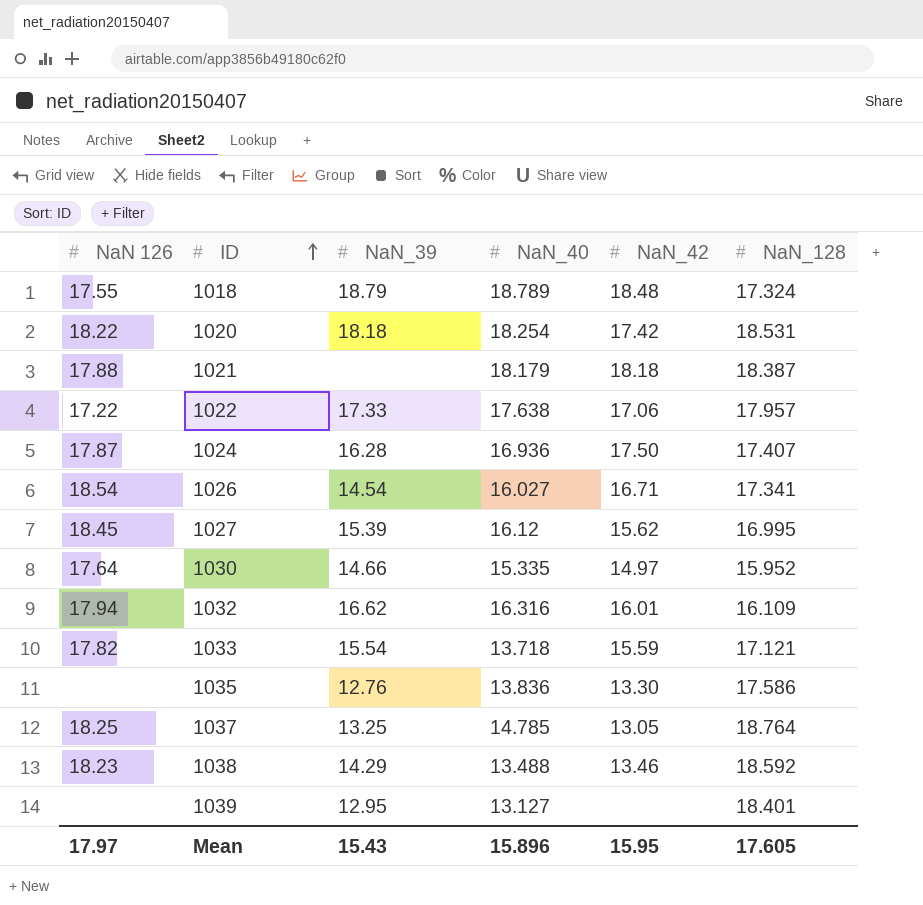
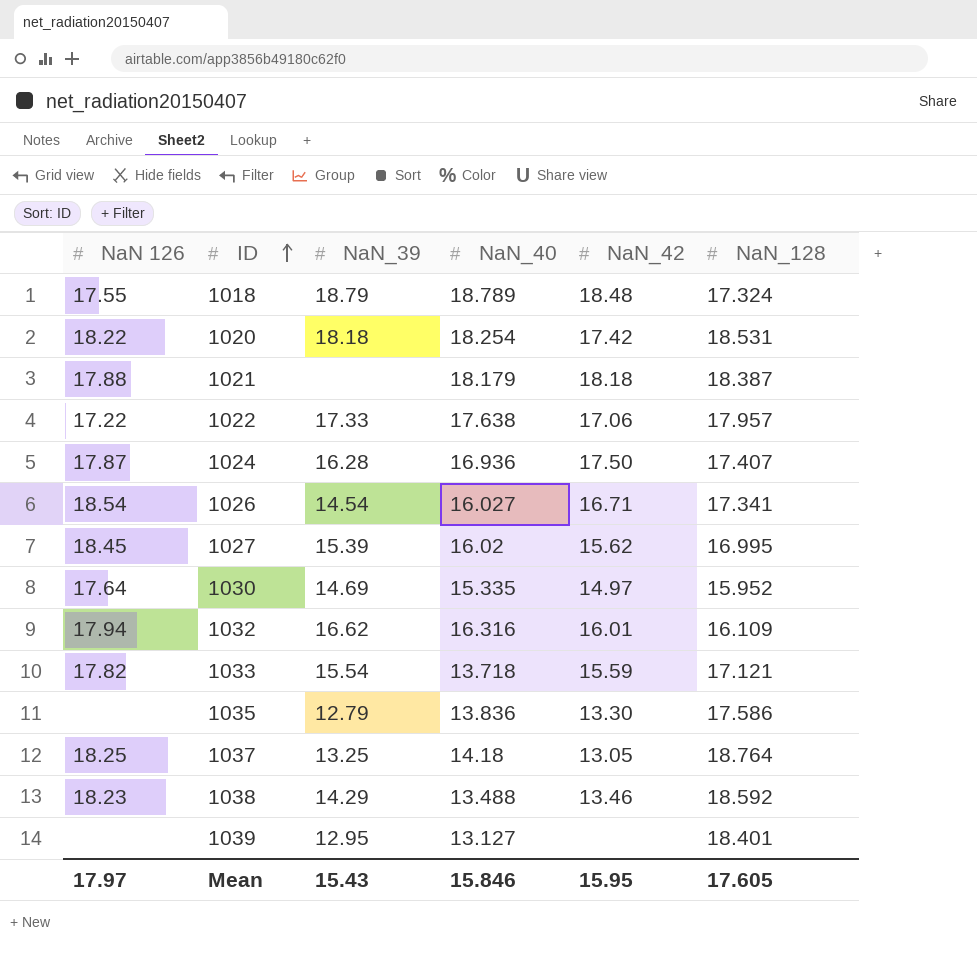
1027 | NaN_40: 16.12 -> 16.02
1030 | NaN_39: 14.66 -> 14.69
1035 | NaN_39: 12.76 -> 12.79
1037 | NaN_40: 14.785 -> 14.18
Mean | NaN_40: 15.896 -> 15.846

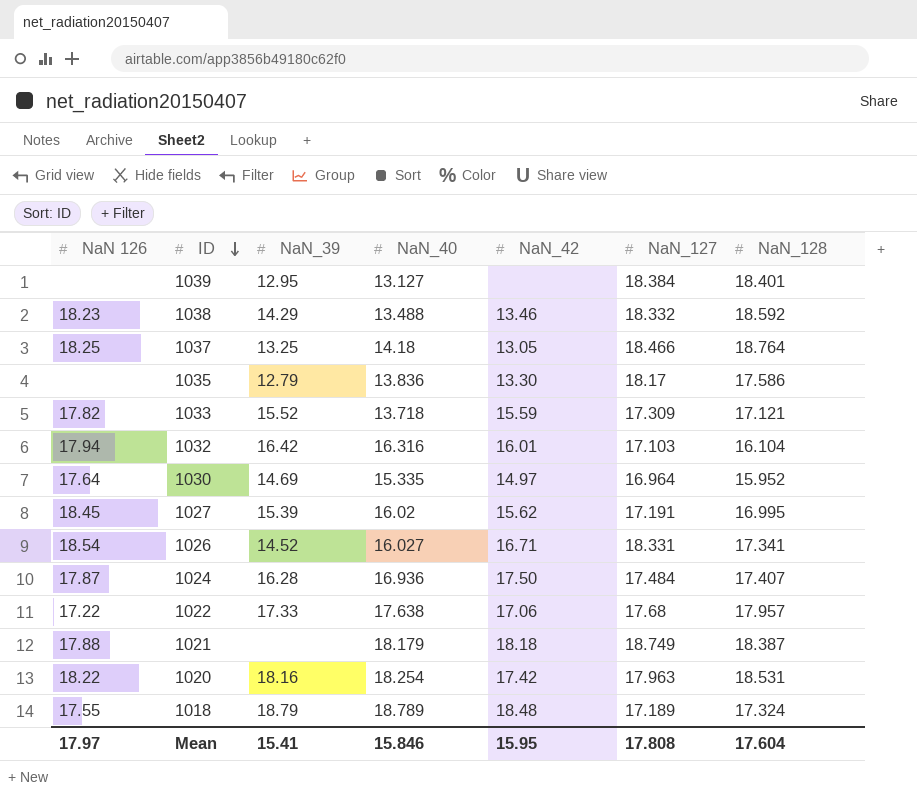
row order: ID ascending -> ID descending
column NaN_127 | position: none -> 6
1033 | NaN_39: 15.54 -> 15.52
1032 | NaN_39: 16.62 -> 16.42
1032 | NaN_128: 16.109 -> 16.104
1026 | NaN_39: 14.54 -> 14.52
1020 | NaN_39: 18.18 -> 18.16
Mean | NaN_39: 15.43 -> 15.41
Mean | NaN_128: 17.605 -> 17.604

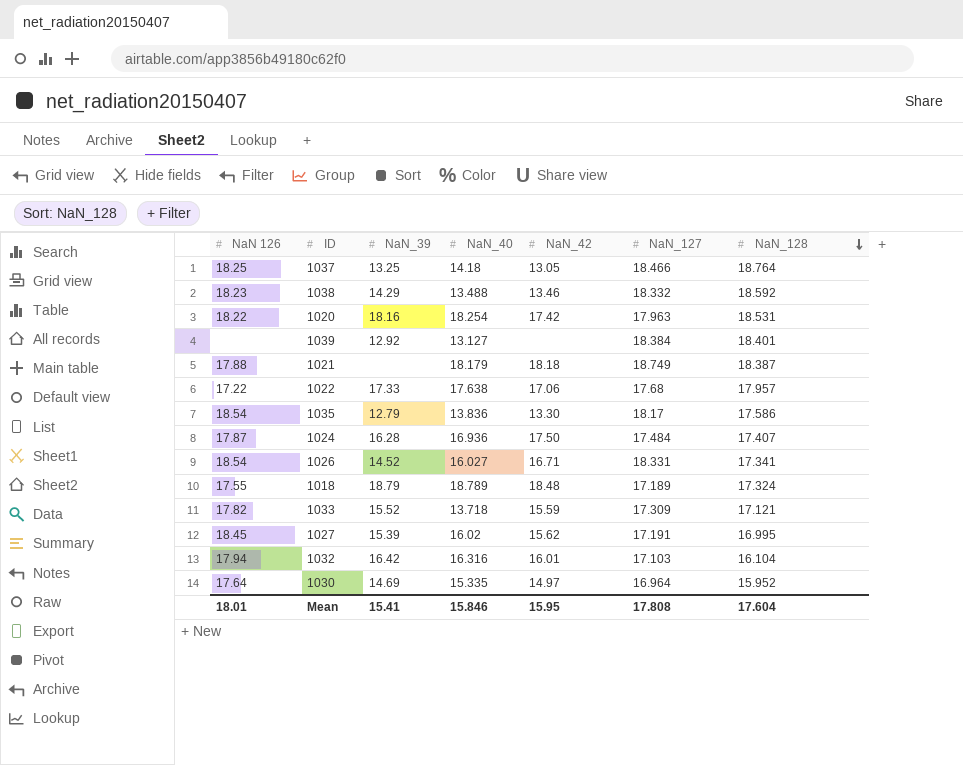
row order: ID descending -> NaN_128 descending
1039 | NaN_39: 12.95 -> 12.92
1035 | NaN 126: none -> 18.54
Mean | NaN 126: 17.97 -> 18.01

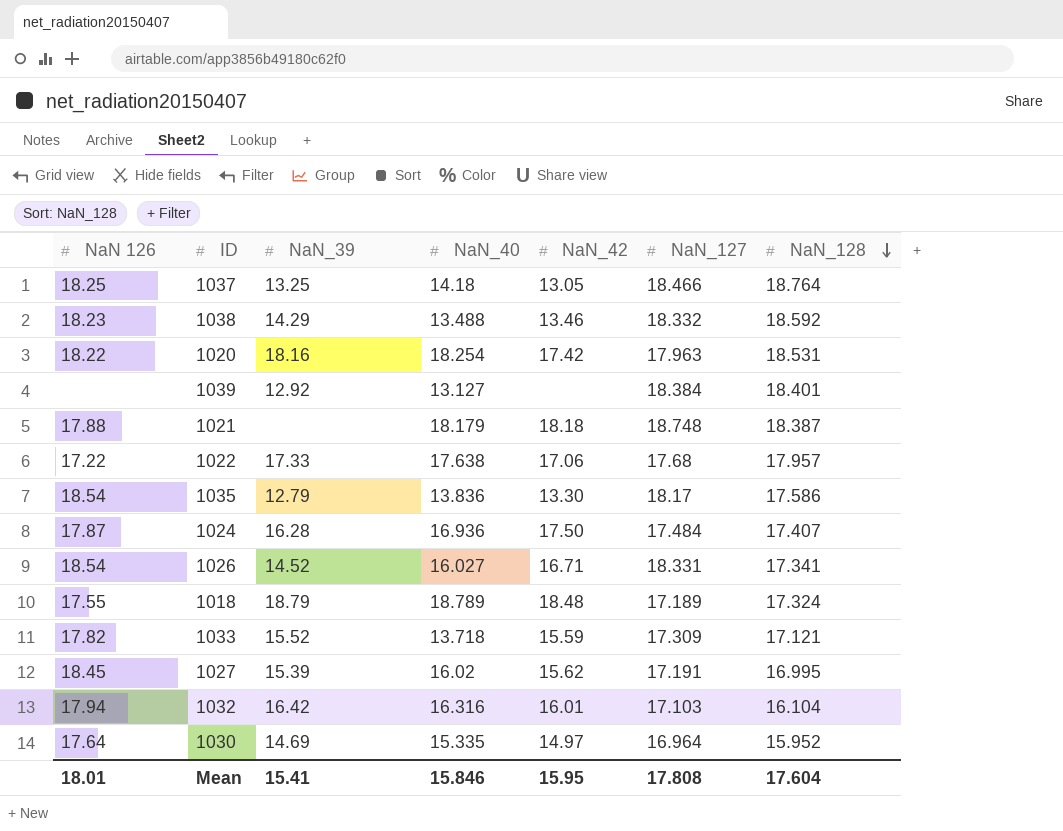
1021 | NaN_127: 18.749 -> 18.748

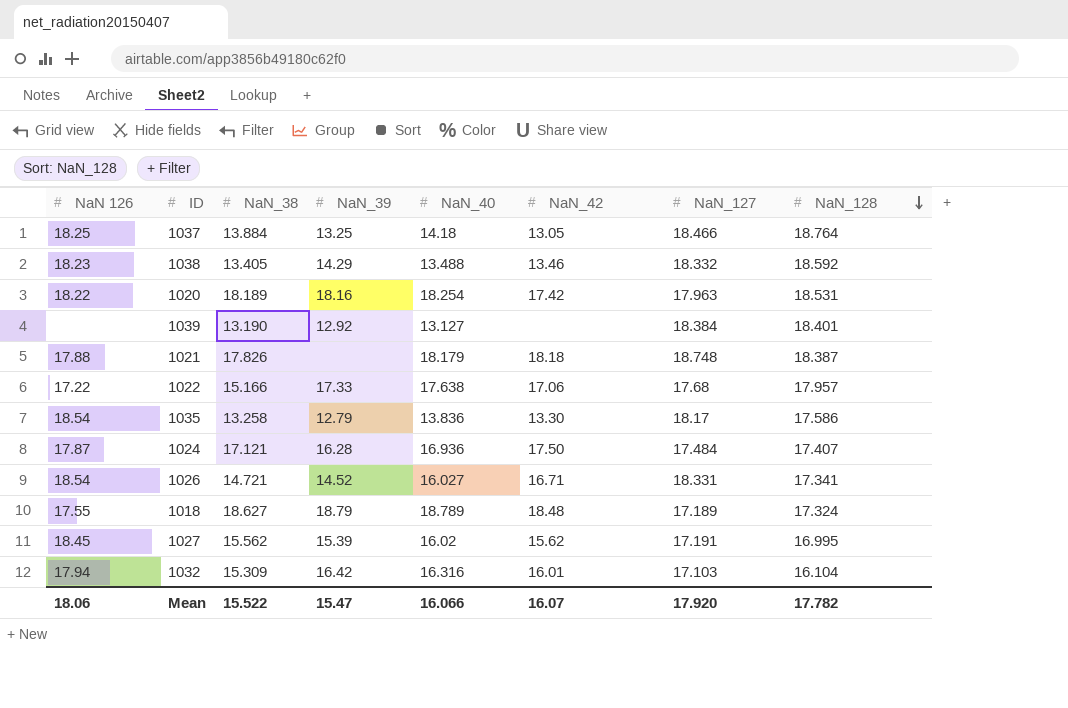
column NaN_38 | position: none -> 3
row 1033: 17.82 | 15.52 | 13.718 | 15.59 | 17.309 | 17.121 -> none
row 1030: 17.64 | 14.69 | 15.335 | 14.97 | 16.964 | 15.952 -> none
Mean | NaN 126: 18.01 -> 18.06
Mean | NaN_39: 15.41 -> 15.47
Mean | NaN_40: 15.846 -> 16.066
Mean | NaN_42: 15.95 -> 16.07
Mean | NaN_127: 17.808 -> 17.920
Mean | NaN_128: 17.604 -> 17.782

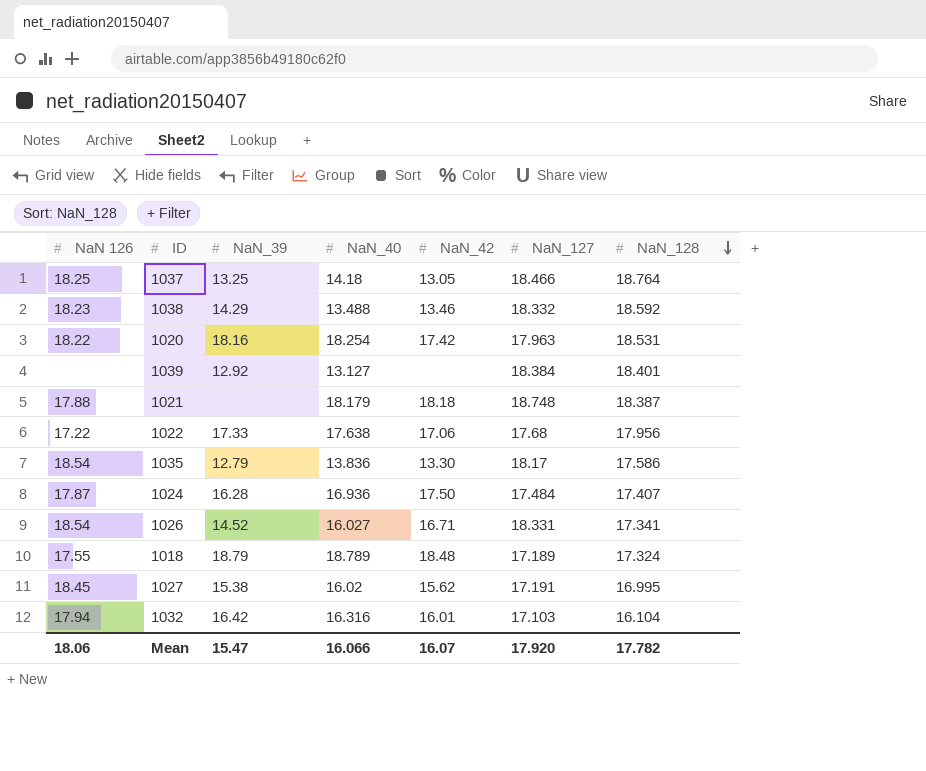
column NaN_38 | position: 3 -> none
1022 | NaN_128: 17.957 -> 17.956
1027 | NaN_39: 15.39 -> 15.38

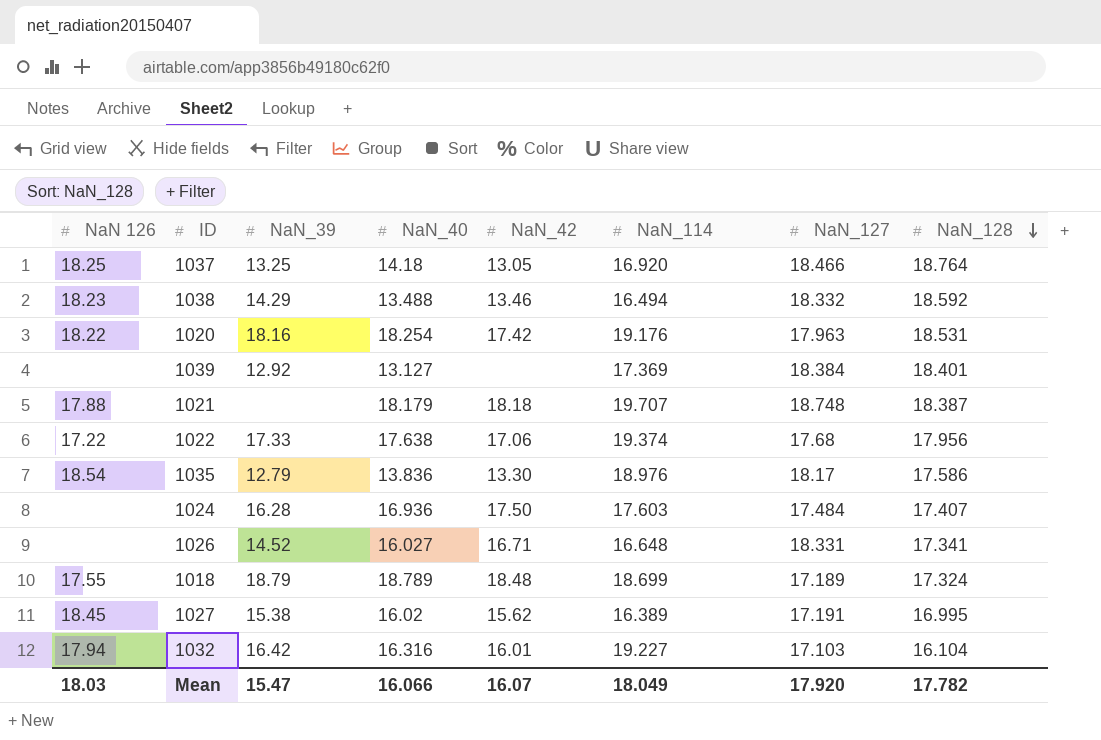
column NaN_114 | position: none -> 6
1024 | NaN 126: 17.87 -> none
1026 | NaN 126: 18.54 -> none
Mean | NaN 126: 18.06 -> 18.03

